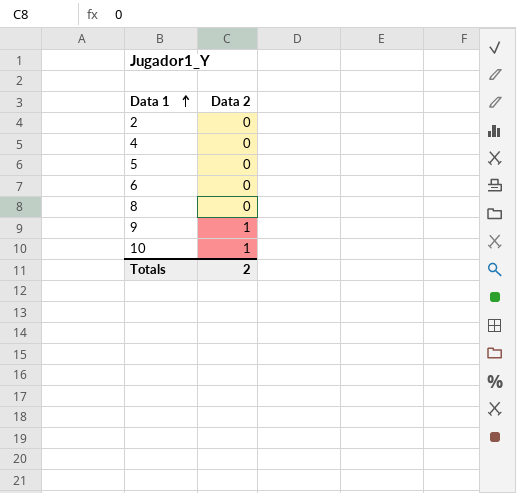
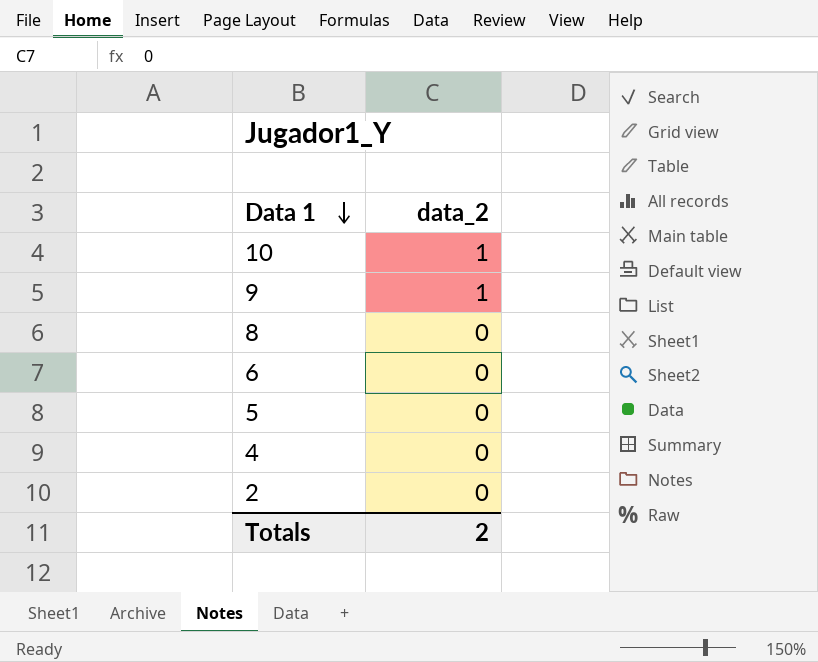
row order: Data 1 ascending -> Data 1 descending
column name: Data 2 -> data_2

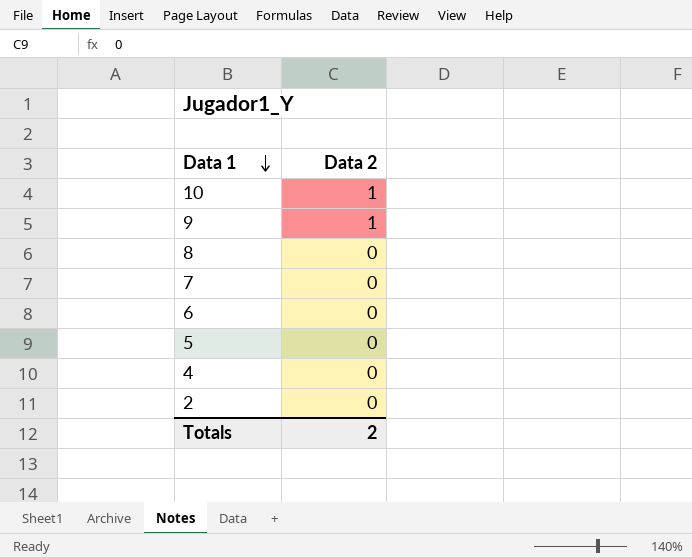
column name: data_2 -> Data 2
row 7: none -> 0

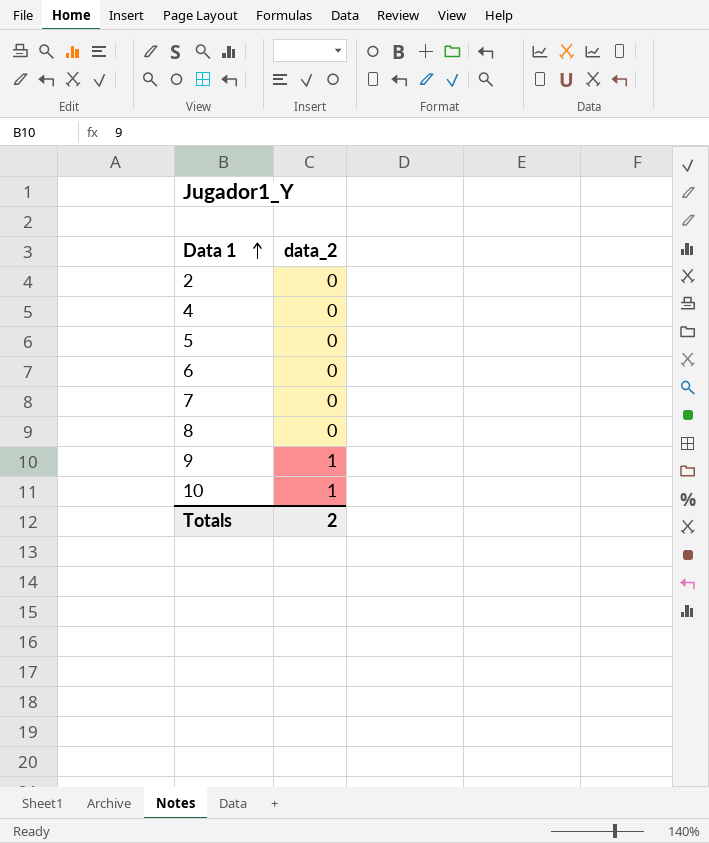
row order: Data 1 descending -> Data 1 ascending
column name: Data 2 -> data_2

